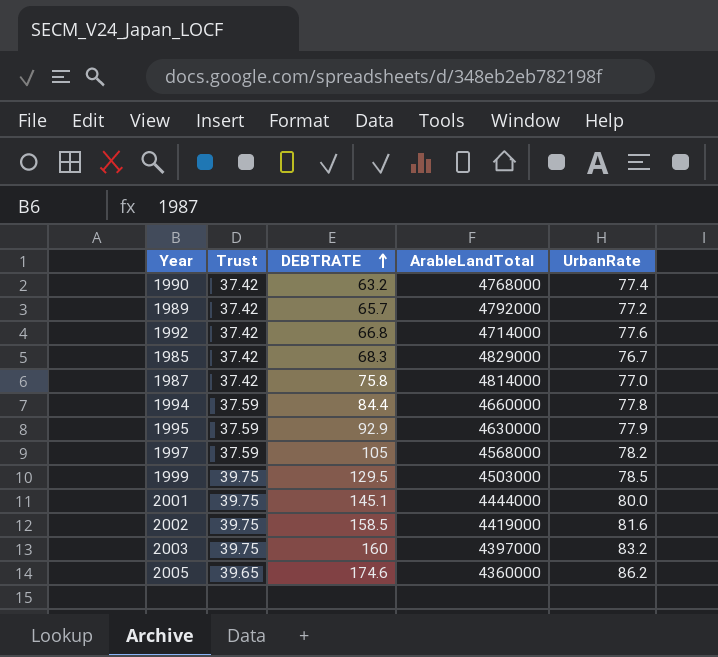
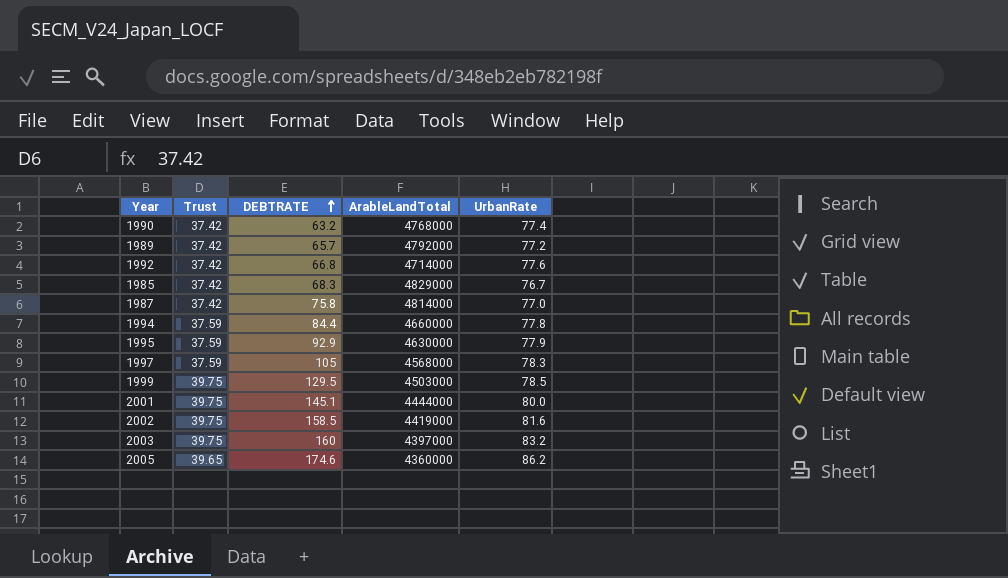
1997 | UrbanRate: 78.2 -> 78.3

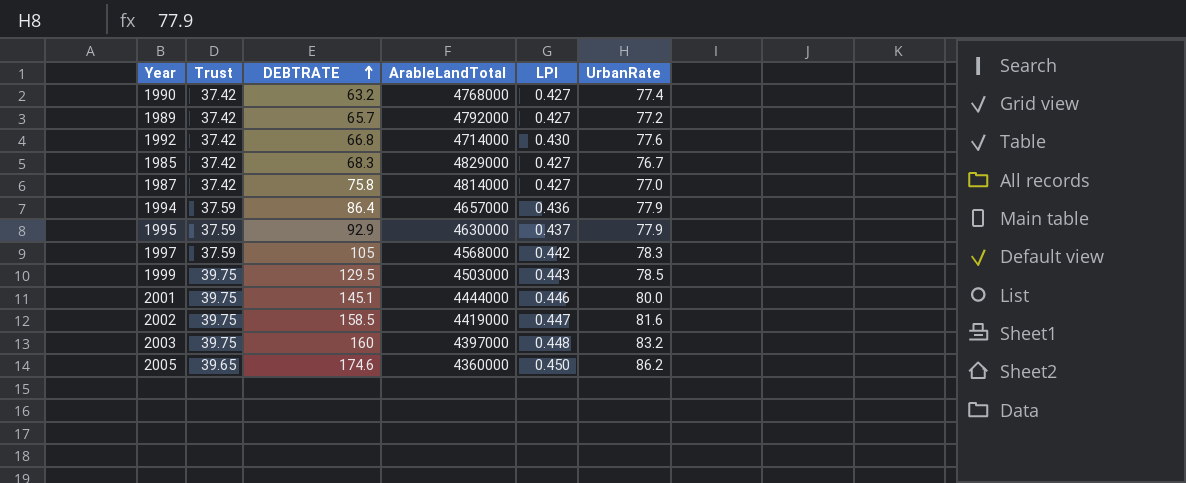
column LPI | position: none -> 5
1994 | DEBTRATE: 84.4 -> 86.4
1994 | ArableLandTotal: 4660000 -> 4657000
1994 | UrbanRate: 77.8 -> 77.9

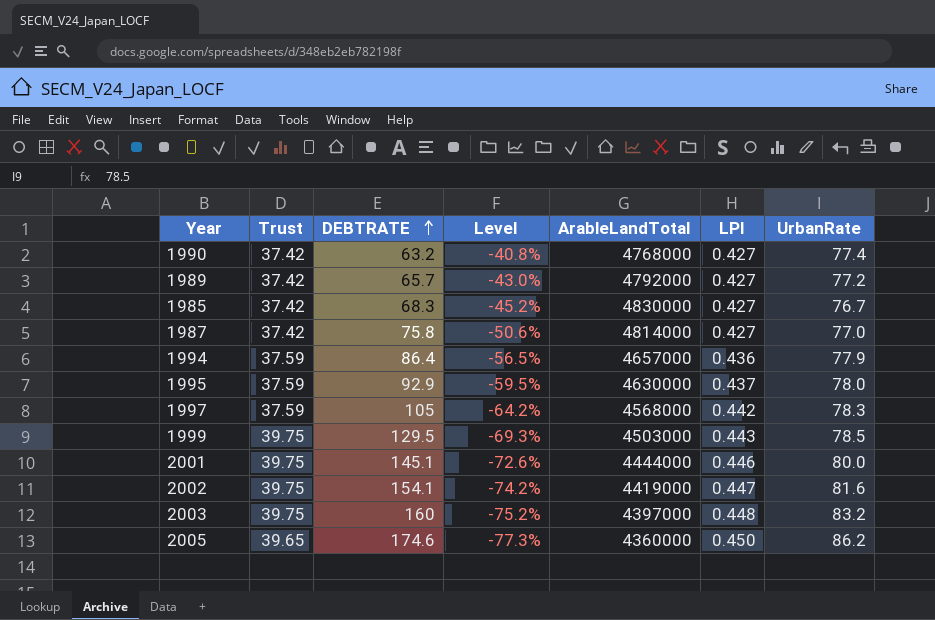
column Level | formula: none -> ([Trust] - [DEBTRATE]) / [DEBTRATE]
row 1992: 37.42 | 66.8 | 4714000 | 0.430 | 77.6 -> none
1985 | ArableLandTotal: 4829000 -> 4830000
1995 | UrbanRate: 77.9 -> 78.0
2002 | DEBTRATE: 158.5 -> 154.1

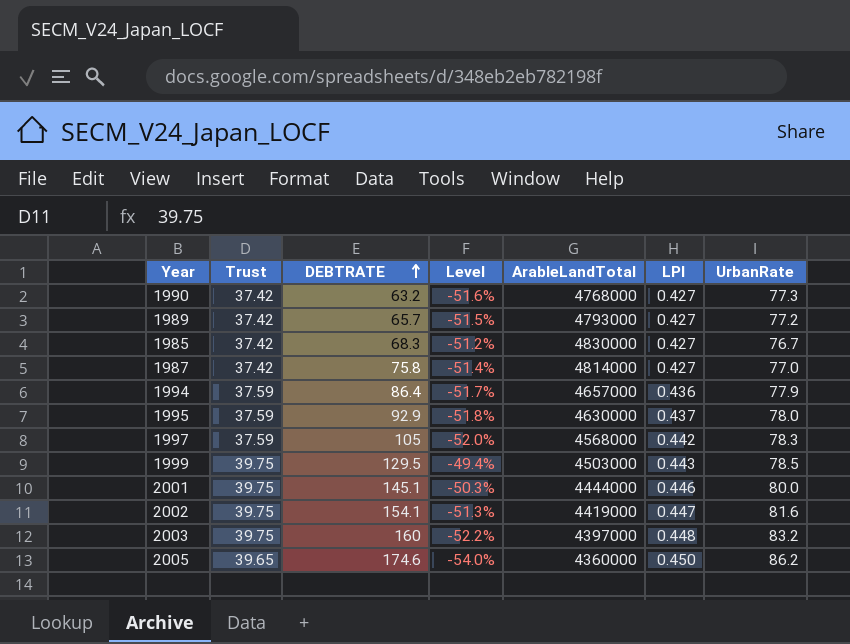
column Level | formula: ([Trust] - [DEBTRATE]) / [DEBTRATE] -> ([Trust] - [UrbanRate]) / [UrbanRate]
1990 | UrbanRate: 77.4 -> 77.3
1989 | ArableLandTotal: 4792000 -> 4793000

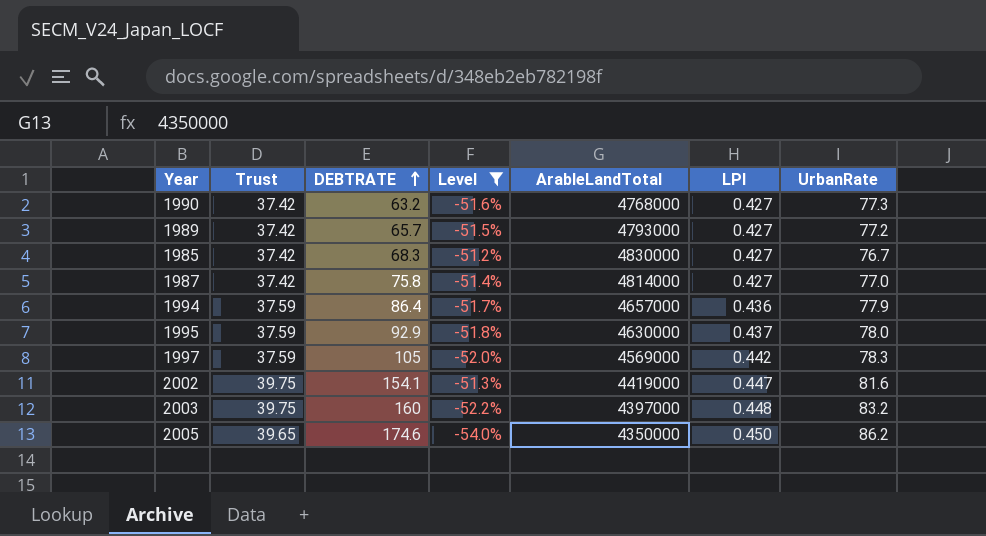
filter: none -> Level <= -51.2%
1997 | ArableLandTotal: 4568000 -> 4569000
2005 | ArableLandTotal: 4360000 -> 4350000

